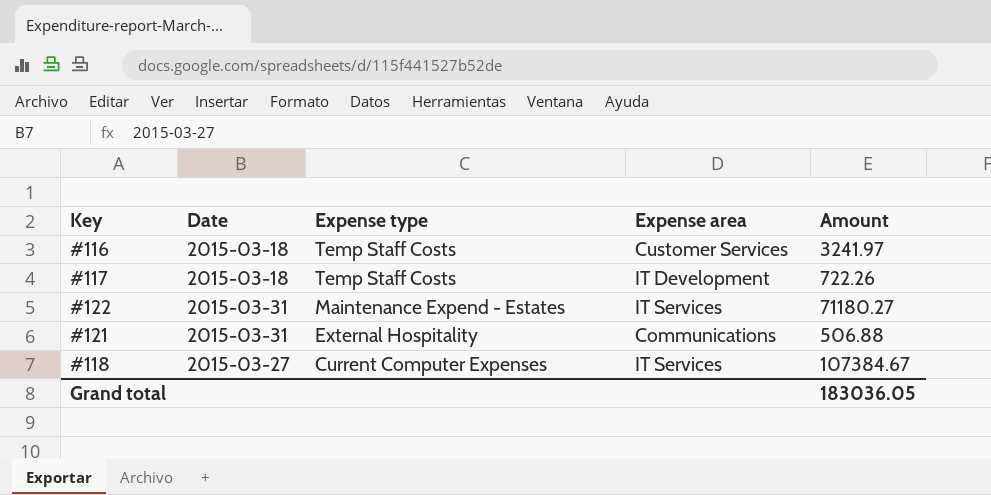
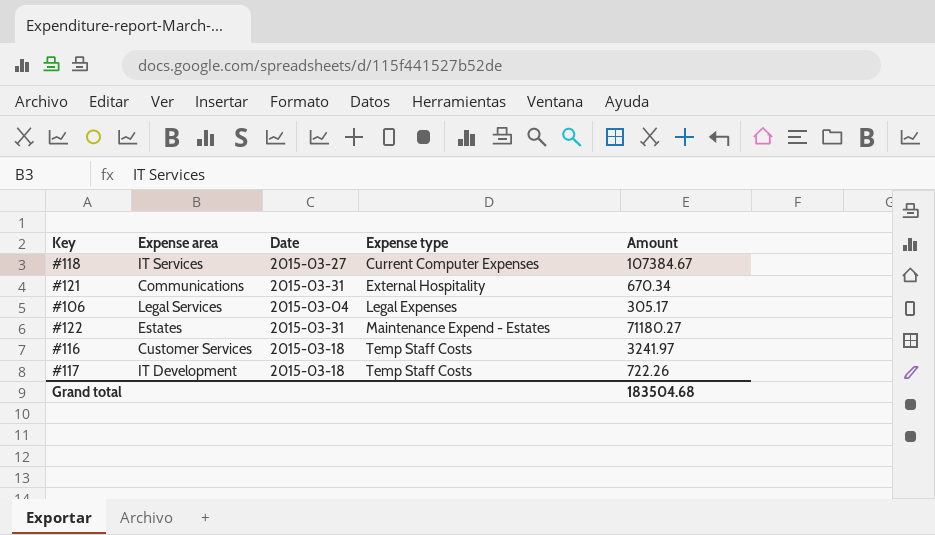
row order: Expense type descending -> Expense type ascending
column Expense area | position: 4 -> 2
#121 | Amount: 506.88 -> 670.34
row #106: none -> Legal Services | 2015-03-04 | Legal Expenses | 305.17
#122 | Expense area: IT Services -> Estates
Grand total | Amount: 183036.05 -> 183504.68

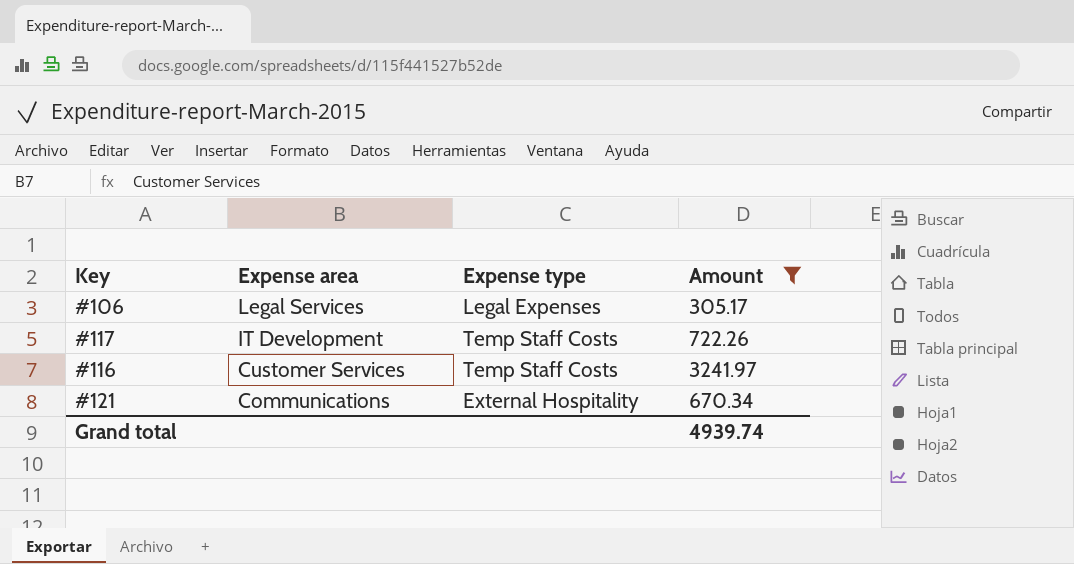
filter: none -> Amount <= 3241.97
row order: Expense type ascending -> Expense area descending
column Date | position: 3 -> none
Grand total | Amount: 183504.68 -> 4939.74

